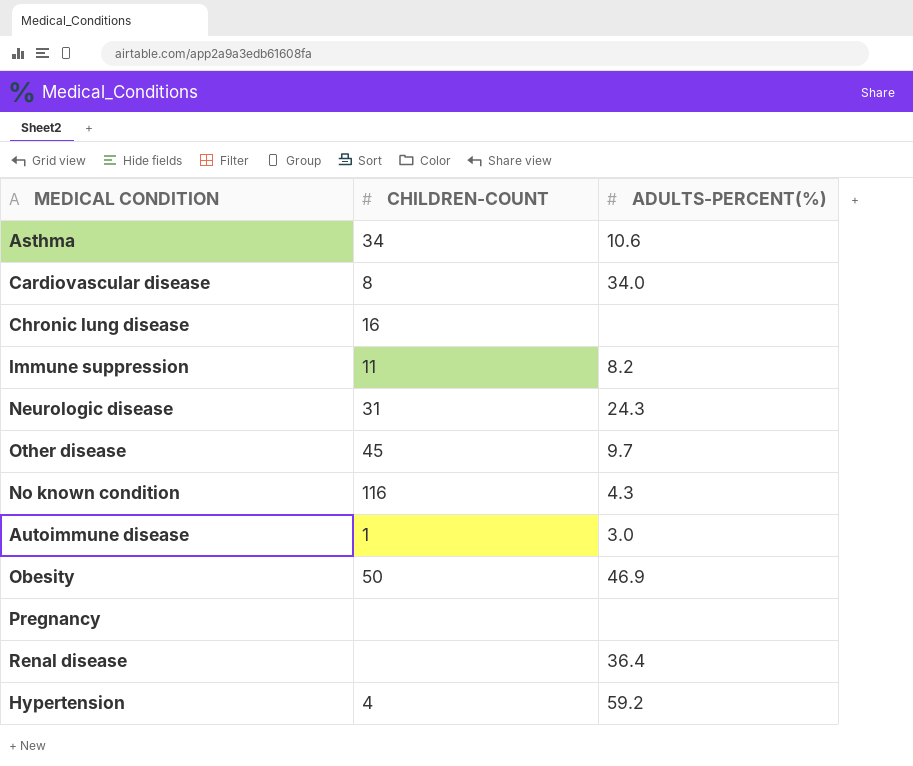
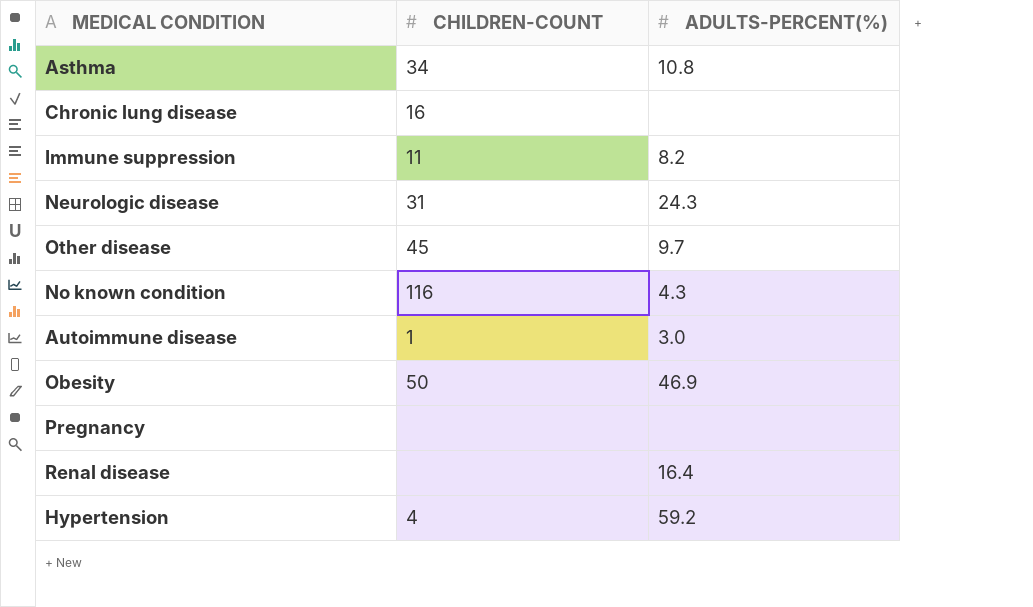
row Cardiovascular disease: 8 | 34.0 -> none
Asthma | ADULTS-PERCENT(%): 10.6 -> 10.8
Renal disease | ADULTS-PERCENT(%): 36.4 -> 16.4

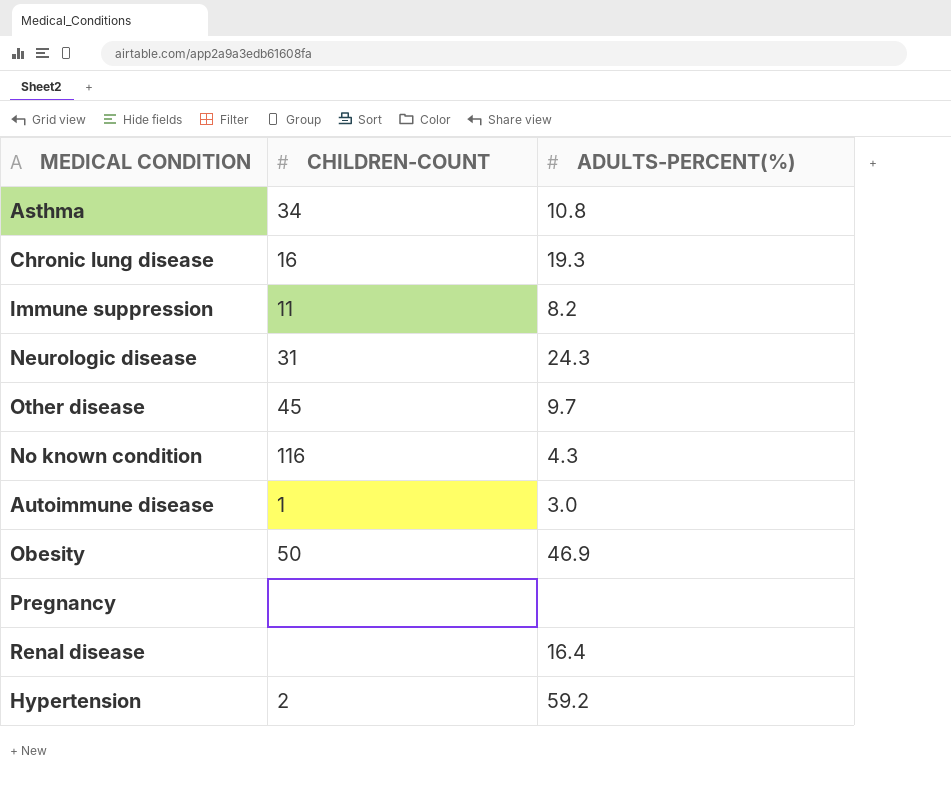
Chronic lung disease | ADULTS-PERCENT(%): none -> 19.3
Hypertension | CHILDREN-COUNT: 4 -> 2

